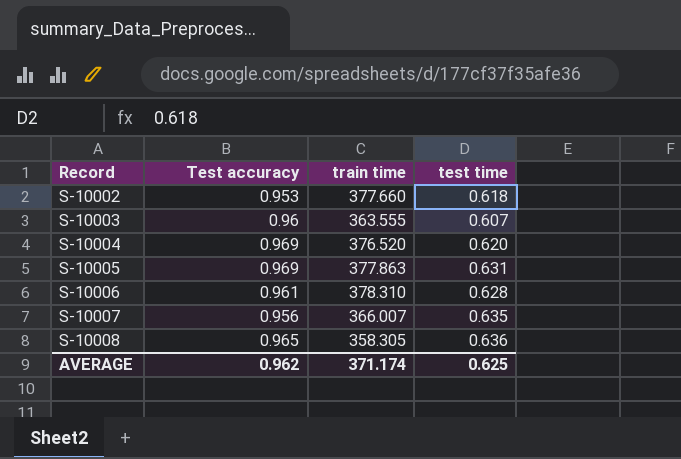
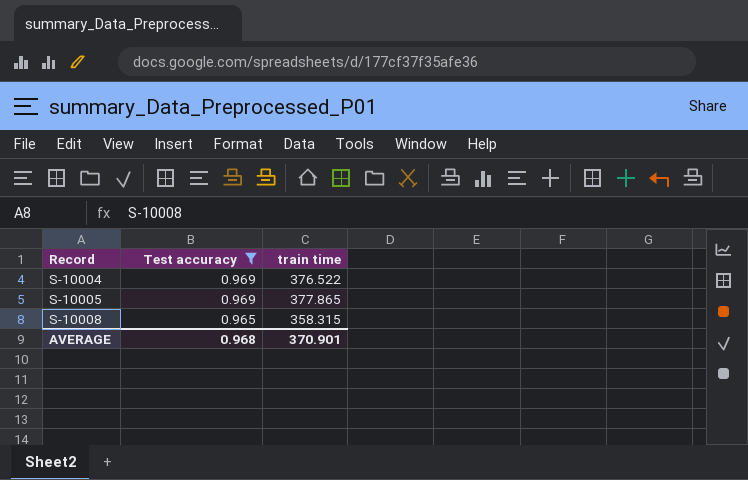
filter: none -> Test accuracy >= 0.965
column test time | position: 4 -> none
S-10004 | train time: 376.520 -> 376.522
S-10005 | train time: 377.863 -> 377.865
S-10008 | train time: 358.305 -> 358.315
AVERAGE | Test accuracy: 0.962 -> 0.968
AVERAGE | train time: 371.174 -> 370.901

